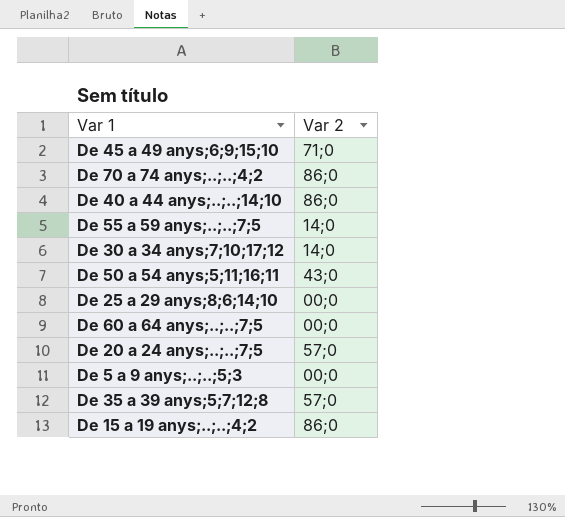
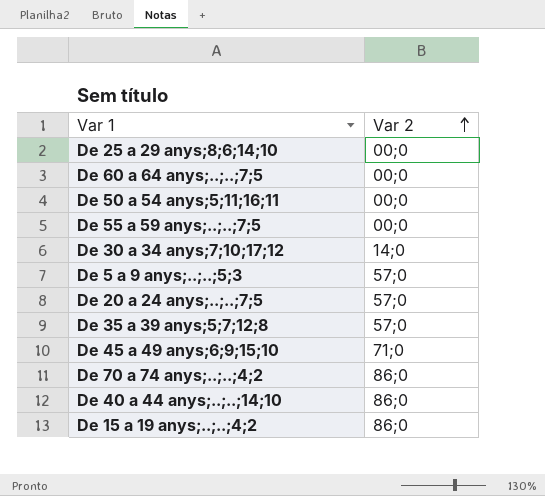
row order: none -> Var 2 ascending
De 50 a 54 anys;5;11;16;11 | Var 2: 43;0 -> 00;0
De 55 a 59 anys;..;..;7;5 | Var 2: 14;0 -> 00;0
De 5 a 9 anys;..;..;5;3 | Var 2: 00;0 -> 57;0

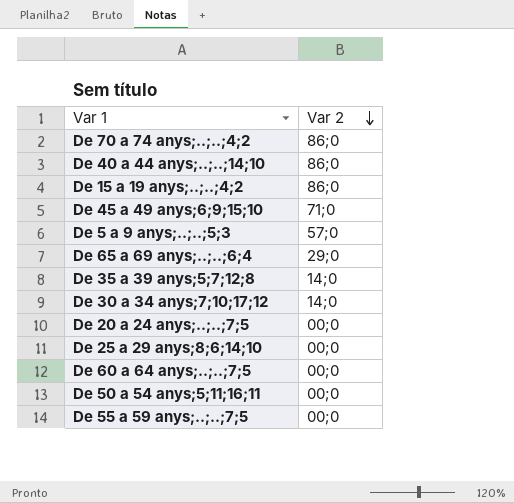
row order: Var 2 ascending -> Var 2 descending
row De 65 a 69 anys;..;..;6;4: none -> 29;0
De 35 a 39 anys;5;7;12;8 | Var 2: 57;0 -> 14;0
De 20 a 24 anys;..;..;7;5 | Var 2: 57;0 -> 00;0

